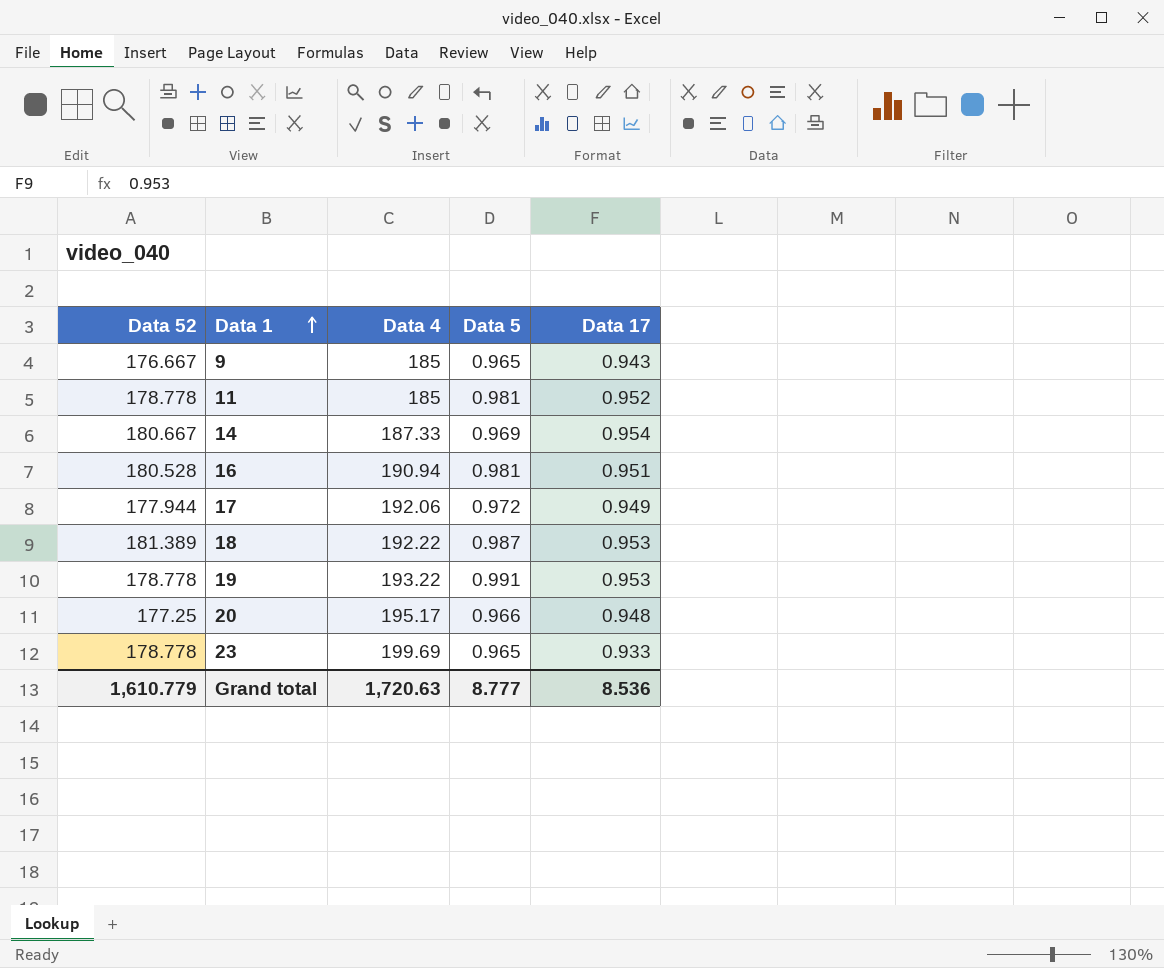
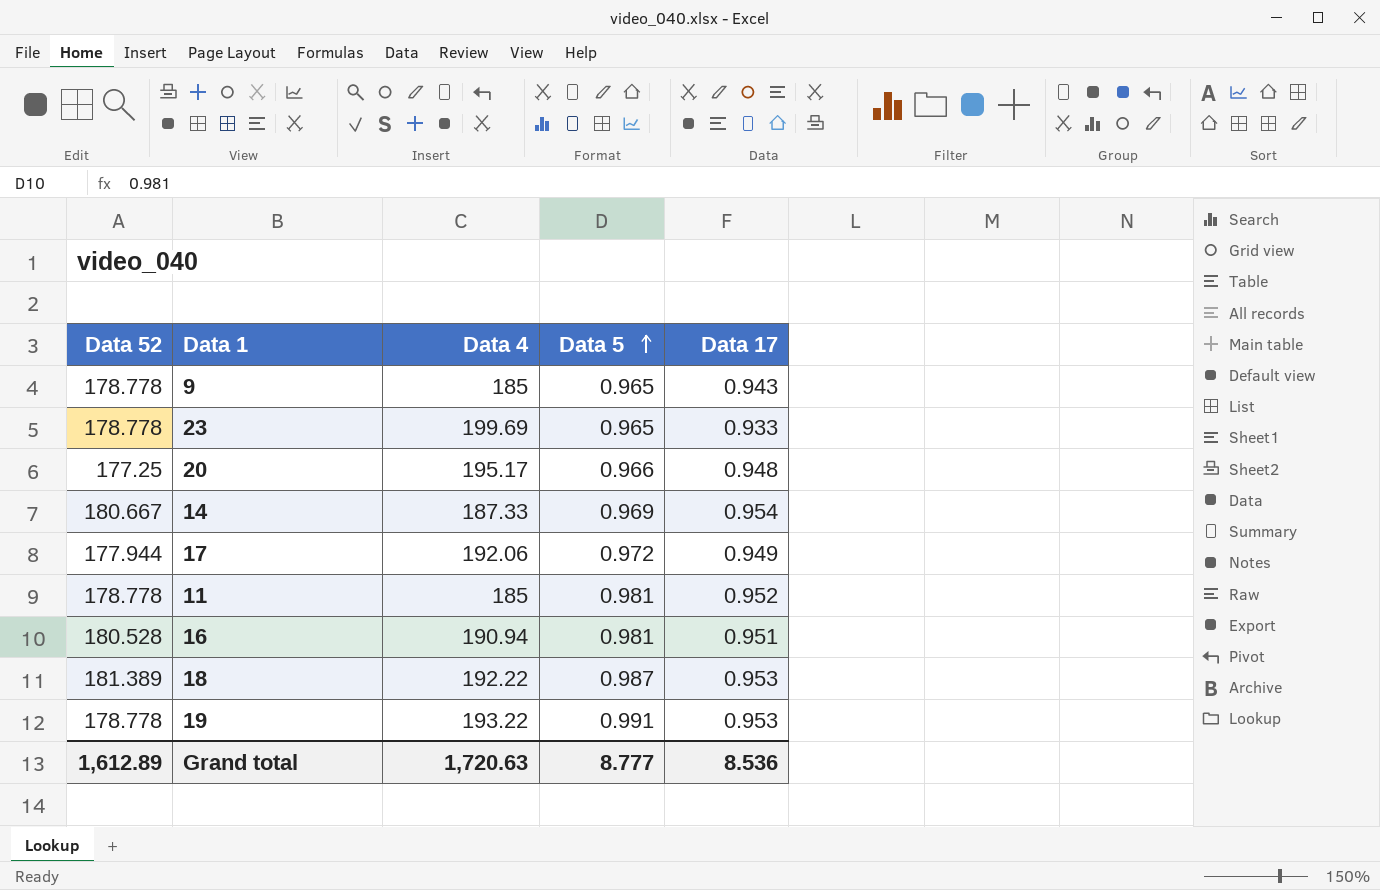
row order: Data 1 ascending -> Data 5 ascending
9 | Data 52: 176.667 -> 178.778
Grand total | Data 52: 1,610.779 -> 1,612.89

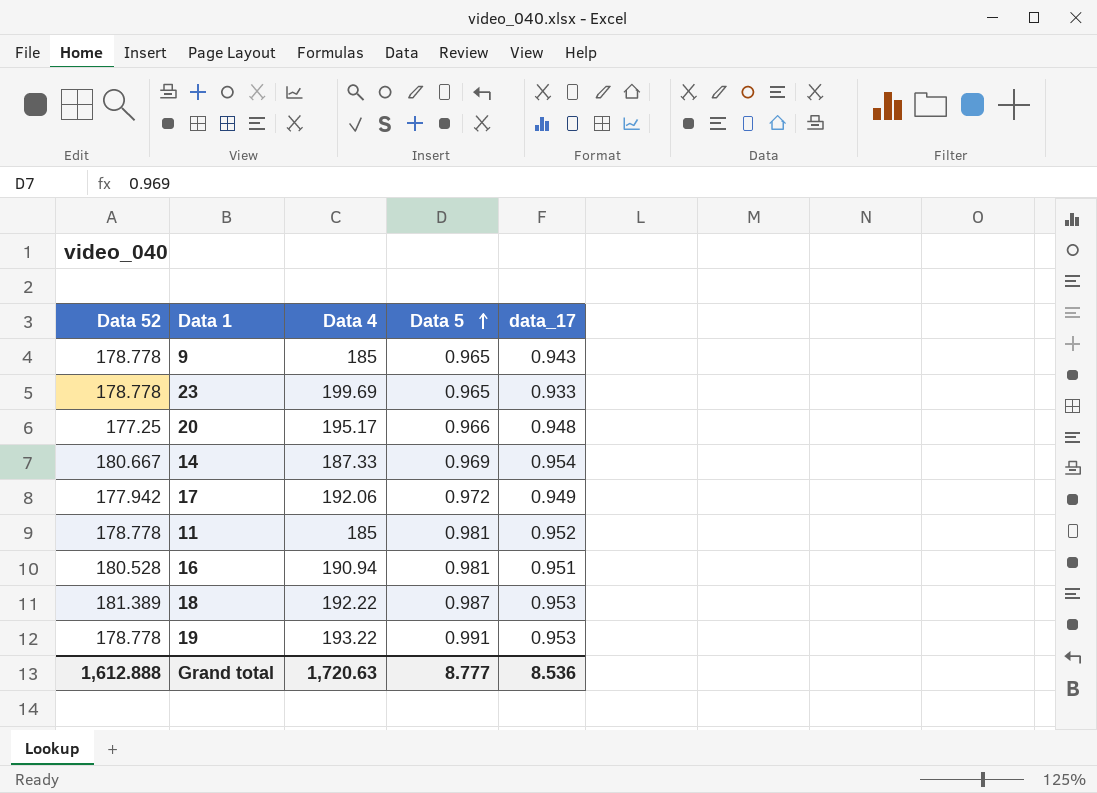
column name: Data 17 -> data_17
17 | Data 52: 177.944 -> 177.942
Grand total | Data 52: 1,612.89 -> 1,612.888

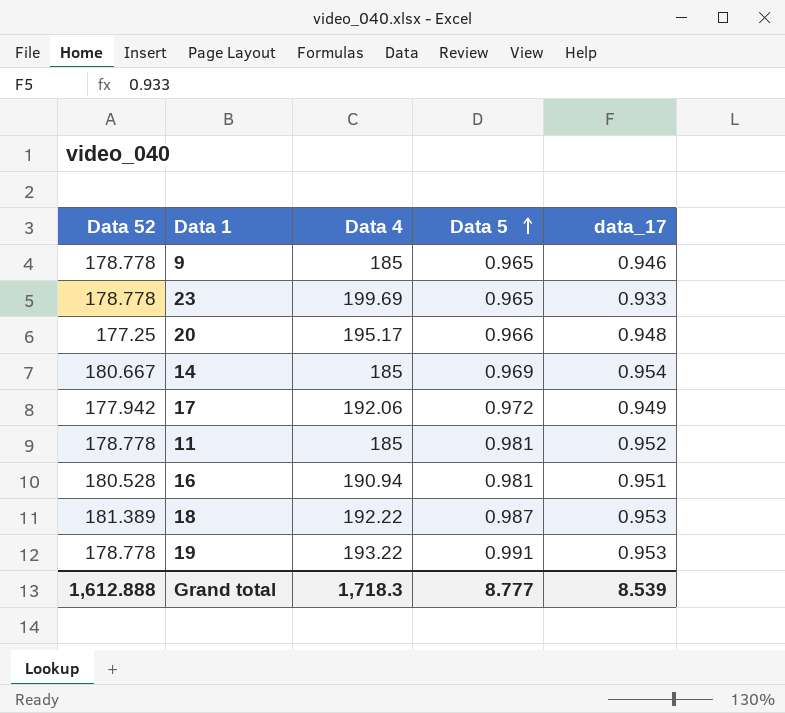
9 | data_17: 0.943 -> 0.946
14 | Data 4: 187.33 -> 185
Grand total | Data 4: 1,720.63 -> 1,718.3
Grand total | data_17: 8.536 -> 8.539

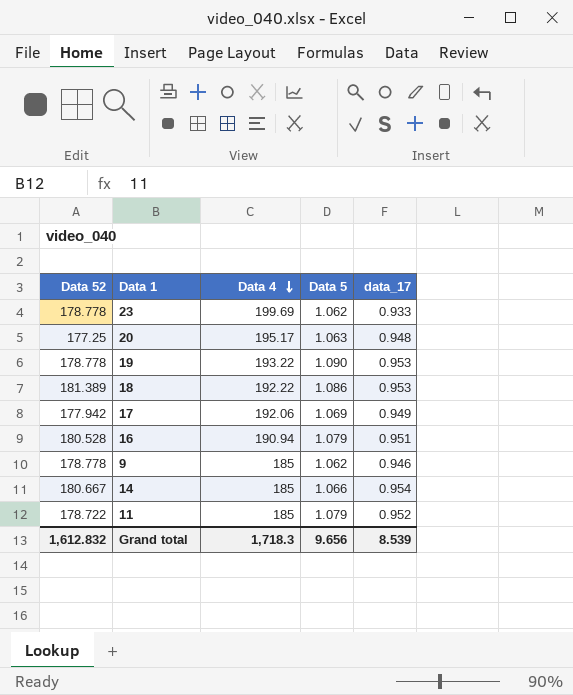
row order: Data 5 ascending -> Data 4 descending
23 | Data 5: 0.965 -> 1.062
20 | Data 5: 0.966 -> 1.063
19 | Data 5: 0.991 -> 1.090
18 | Data 5: 0.987 -> 1.086
17 | Data 5: 0.972 -> 1.069
16 | Data 5: 0.981 -> 1.079
9 | Data 5: 0.965 -> 1.062
14 | Data 5: 0.969 -> 1.066
11 | Data 52: 178.778 -> 178.722
11 | Data 5: 0.981 -> 1.079
Grand total | Data 52: 1,612.888 -> 1,612.832
Grand total | Data 5: 8.777 -> 9.656

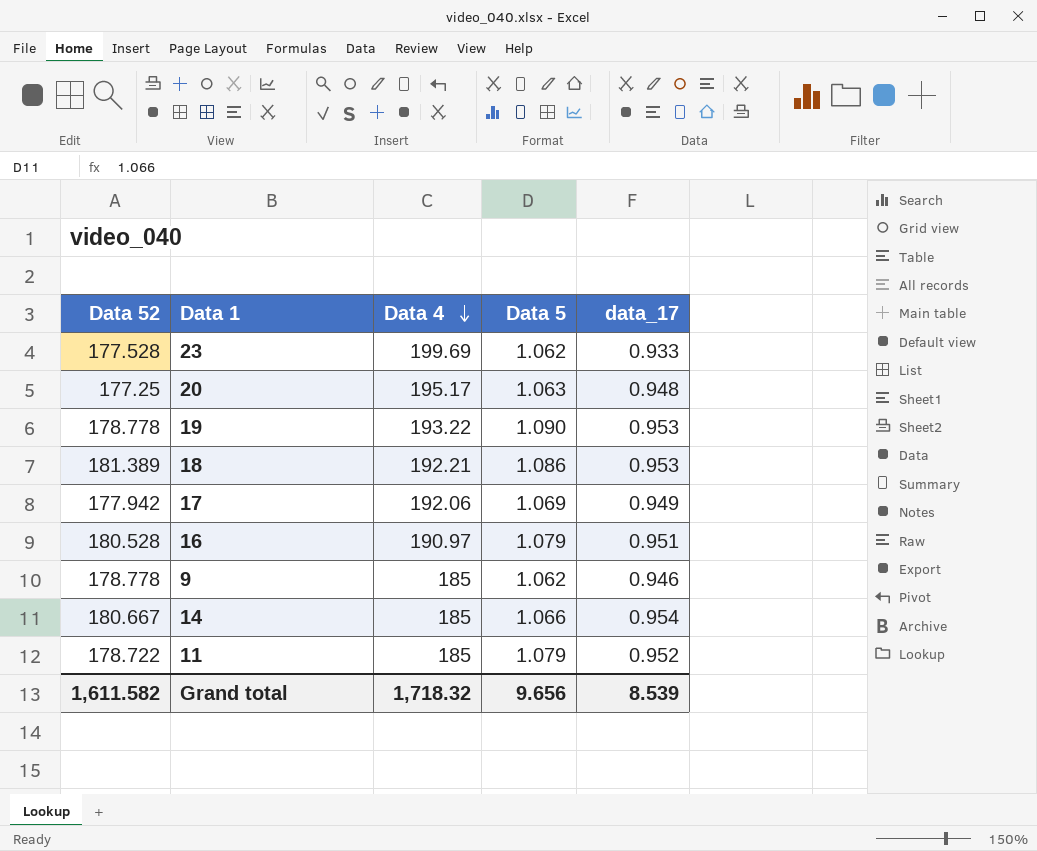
23 | Data 52: 178.778 -> 177.528
18 | Data 4: 192.22 -> 192.21
16 | Data 4: 190.94 -> 190.97
Grand total | Data 52: 1,612.832 -> 1,611.582
Grand total | Data 4: 1,718.3 -> 1,718.32

